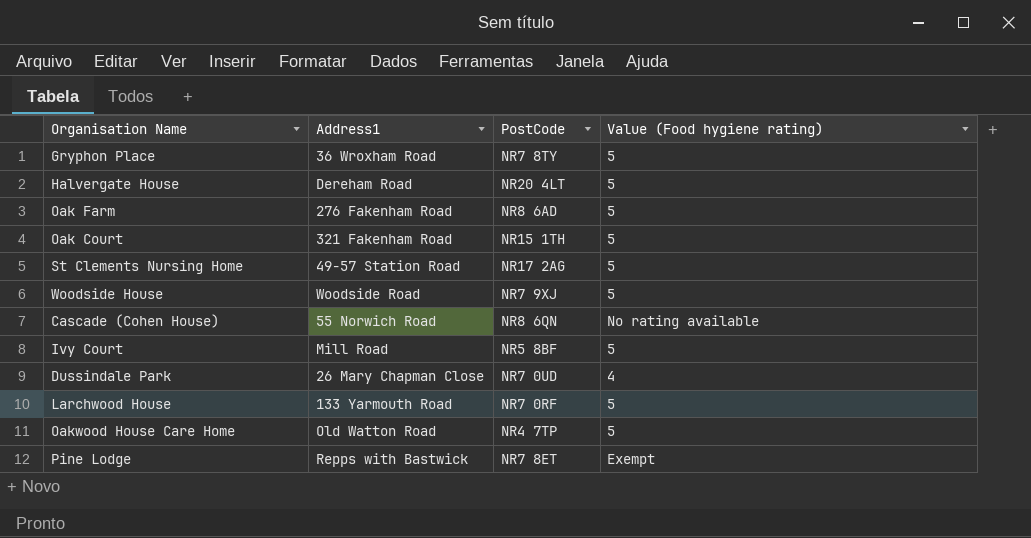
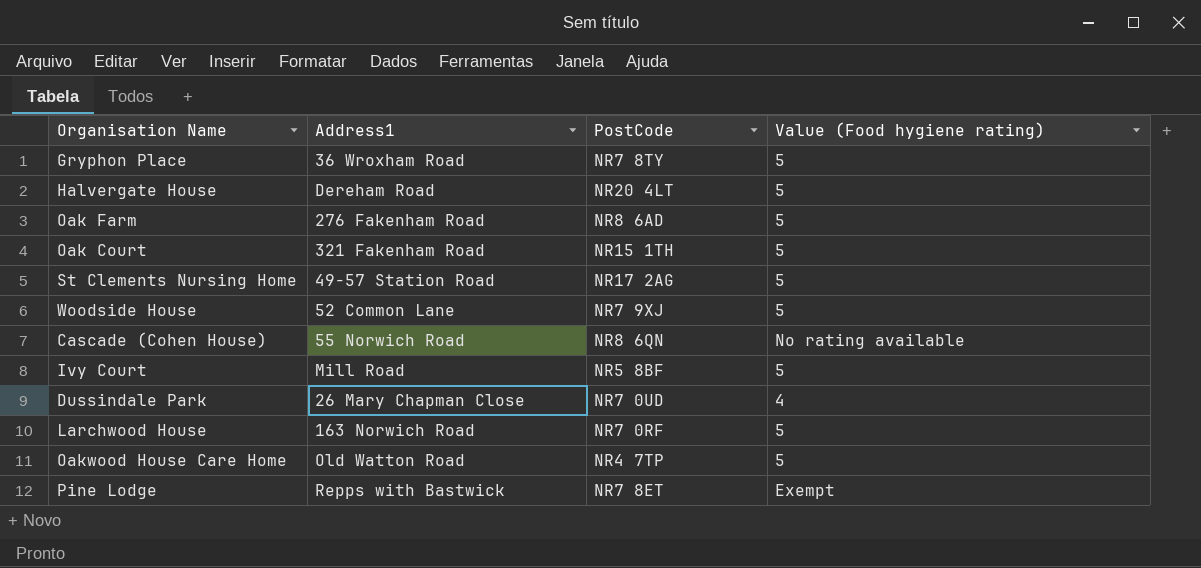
Woodside House | Address1: Woodside Road -> 52 Common Lane
Larchwood House | Address1: 133 Yarmouth Road -> 163 Norwich Road

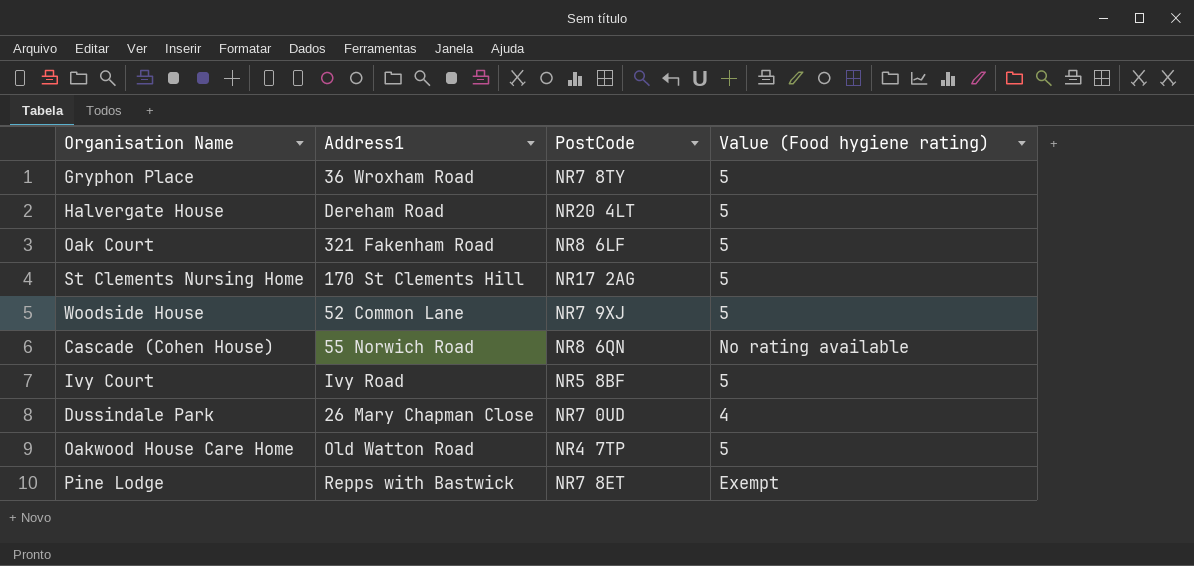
row Oak Farm: 276 Fakenham Road | NR8 6AD | 5 -> none
row Larchwood House: 163 Norwich Road | NR7 0RF | 5 -> none
Oak Court | PostCode: NR15 1TH -> NR8 6LF
St Clements Nursing Home | Address1: 49-57 Station Road -> 170 St Clements Hill
Ivy Court | Address1: Mill Road -> Ivy Road

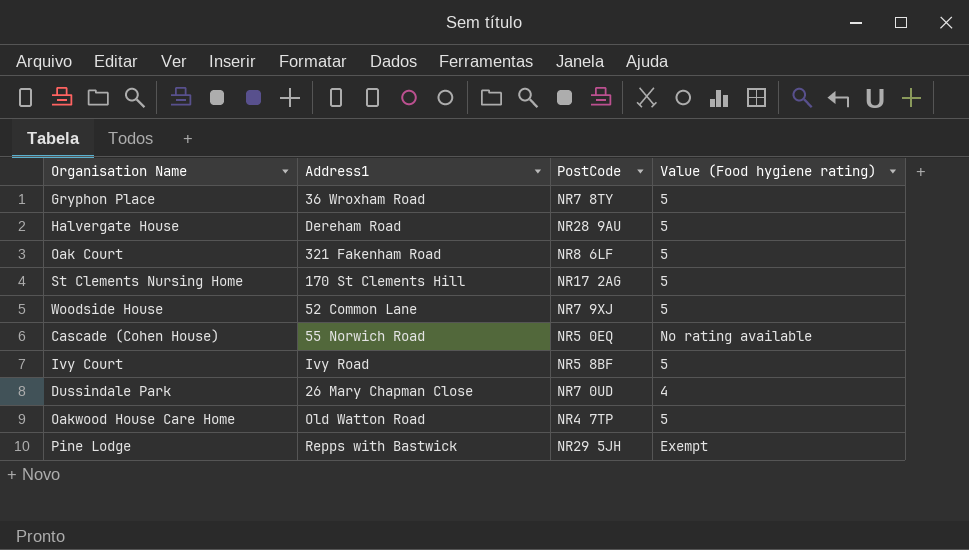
Halvergate House | PostCode: NR20 4LT -> NR28 9AU
Cascade (Cohen House) | PostCode: NR8 6QN -> NR5 0EQ
Pine Lodge | PostCode: NR7 8ET -> NR29 5JH

